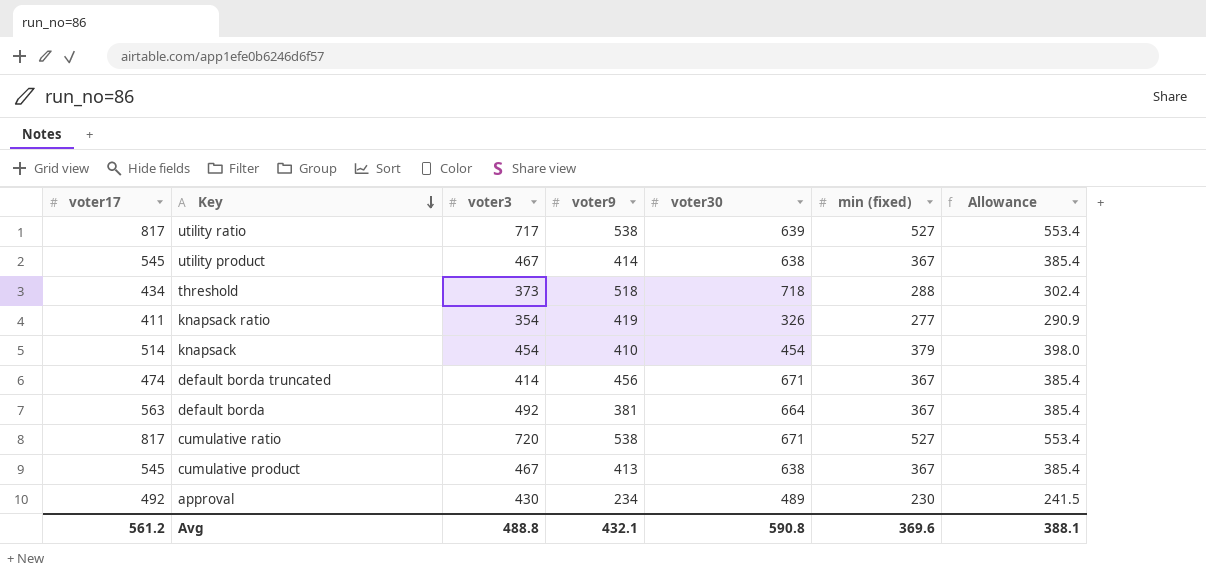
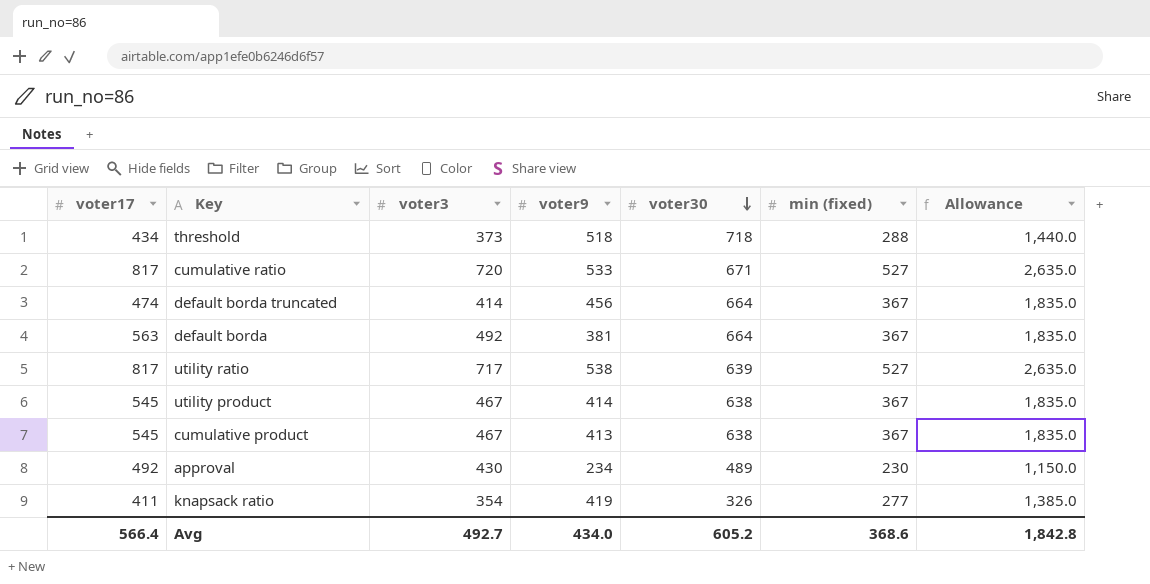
row order: Key descending -> voter30 descending
column Allowance | formula: [min (fixed)] * 1.05 -> [min (fixed)] * 5
row knapsack: 514 | 454 | 410 | 454 | 379 | 398.0 -> none
cumulative ratio | voter9: 538 -> 533
default borda truncated | voter30: 671 -> 664
Avg | voter17: 561.2 -> 566.4
Avg | voter3: 488.8 -> 492.7
Avg | voter9: 432.1 -> 434.0
Avg | voter30: 590.8 -> 605.2
Avg | min (fixed): 369.6 -> 368.6
Avg | Allowance: 388.1 -> 1,842.8

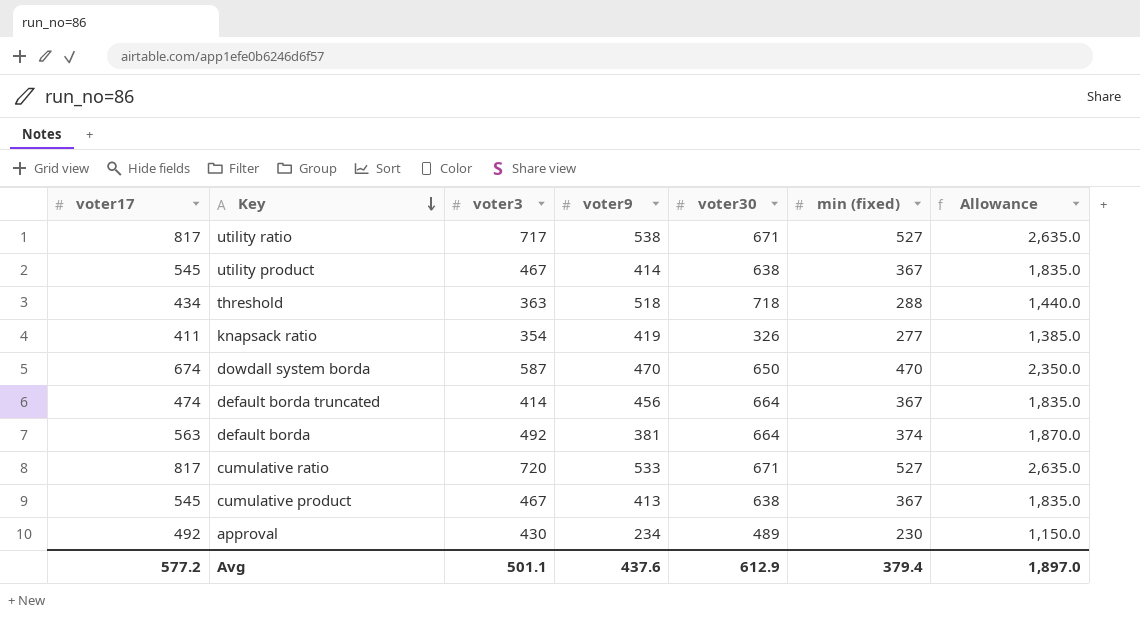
row order: voter30 descending -> Key descending
utility ratio | voter30: 639 -> 671
threshold | voter3: 373 -> 363
row dowdall system borda: none -> 674 | 587 | 470 | 650 | 470 | 2,350.0
default borda | min (fixed): 367 -> 374
default borda | Allowance: 1,835.0 -> 1,870.0
Avg | voter17: 566.4 -> 577.2
Avg | voter3: 492.7 -> 501.1
Avg | voter9: 434.0 -> 437.6
Avg | voter30: 605.2 -> 612.9
Avg | min (fixed): 368.6 -> 379.4
Avg | Allowance: 1,842.8 -> 1,897.0

